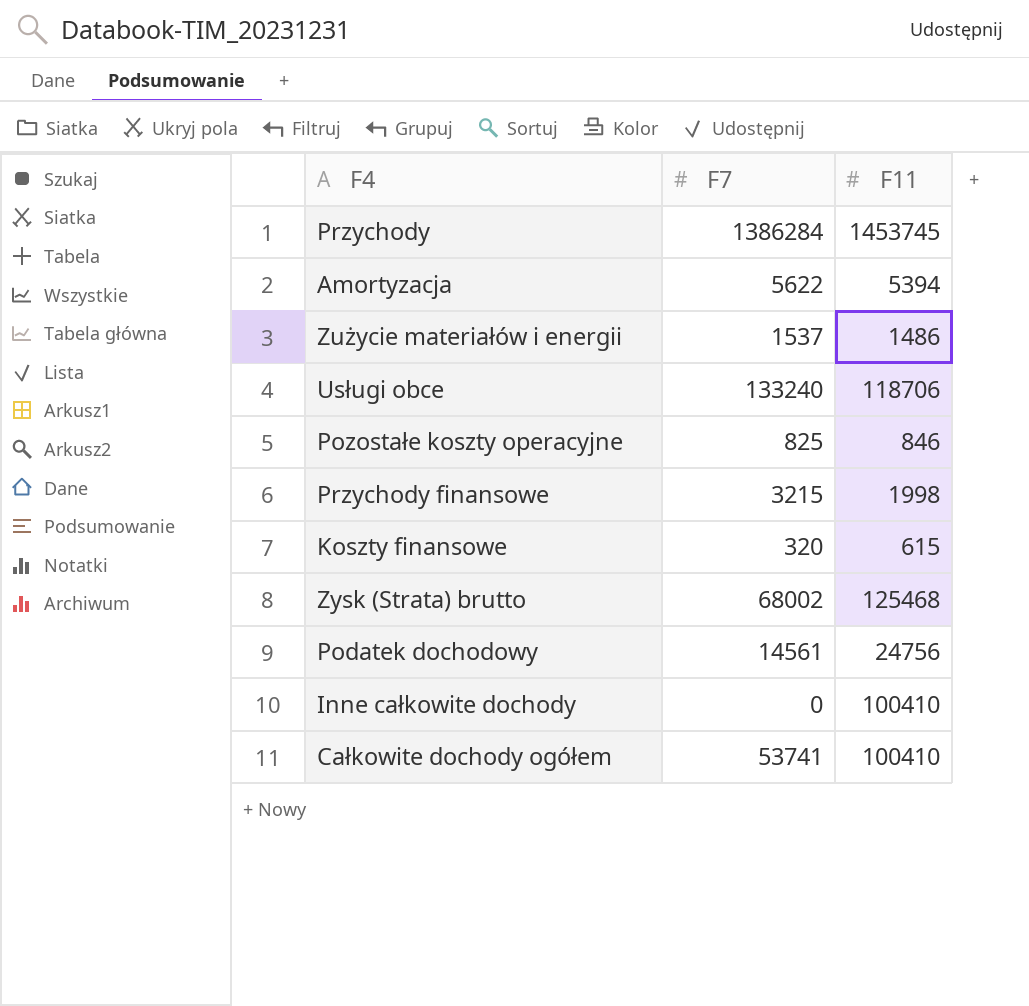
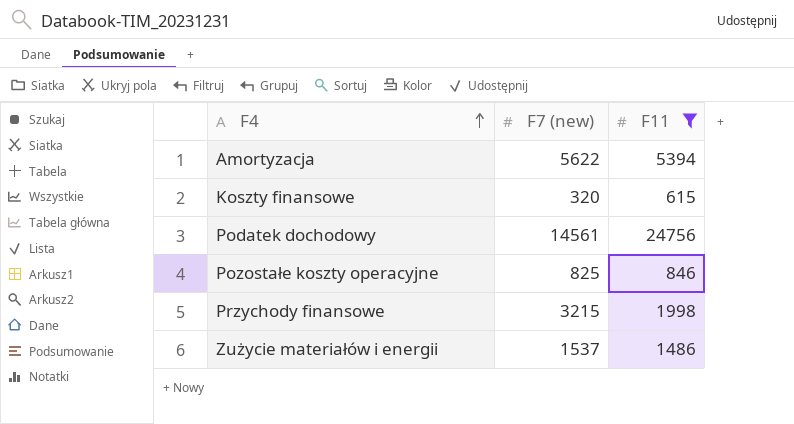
filter: none -> F11 <= 24756
row order: none -> F4 ascending
column name: F7 -> F7 (new)

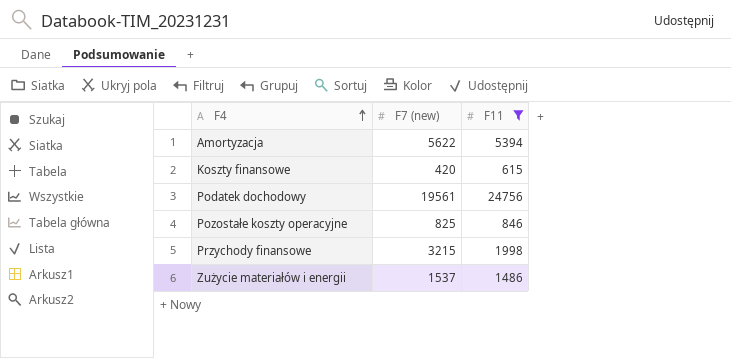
Koszty finansowe | F7 (new): 320 -> 420
Podatek dochodowy | F7 (new): 14561 -> 19561

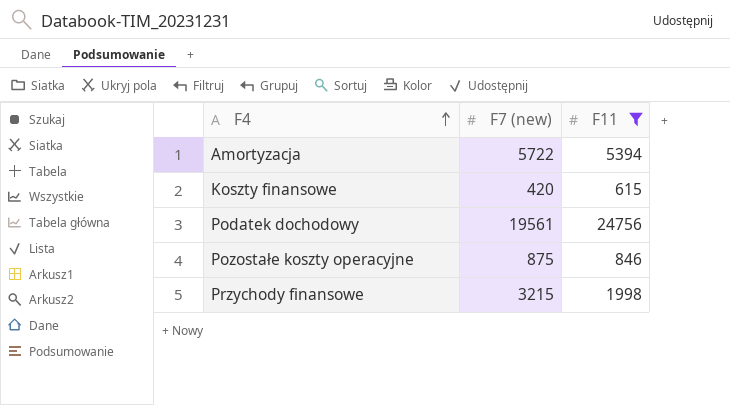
row Zużycie materiałów i energii: 1537 | 1486 -> none
Amortyzacja | F7 (new): 5622 -> 5722
Pozostałe koszty operacyjne | F7 (new): 825 -> 875

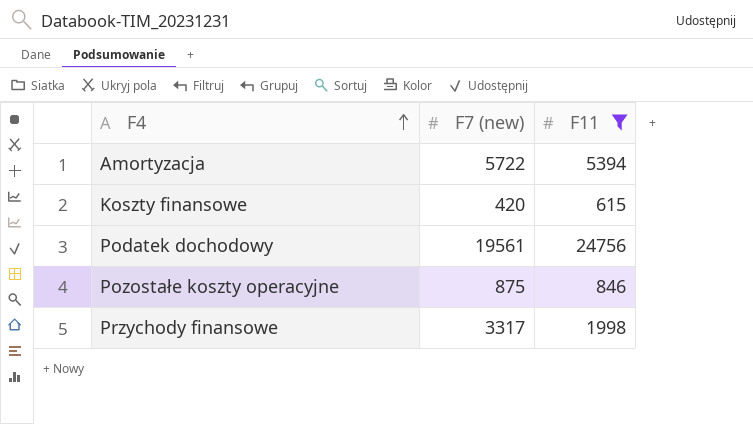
Przychody finansowe | F7 (new): 3215 -> 3317

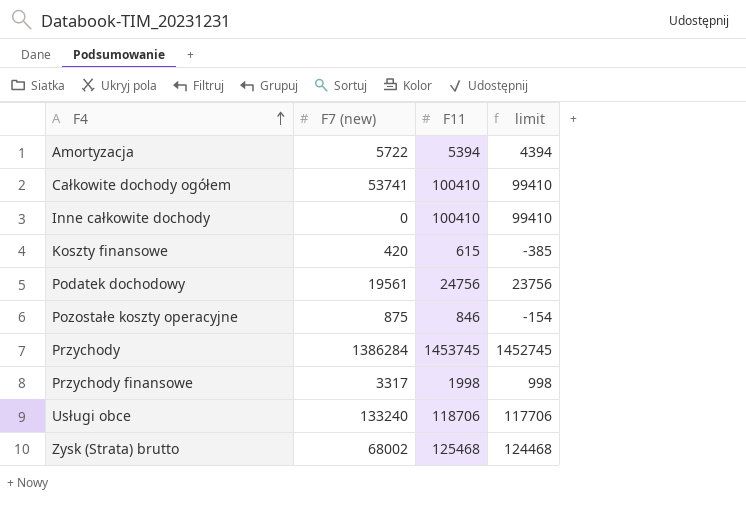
filter: F11 <= 24756 -> none
column limit | formula: none -> [F11] - 1000

